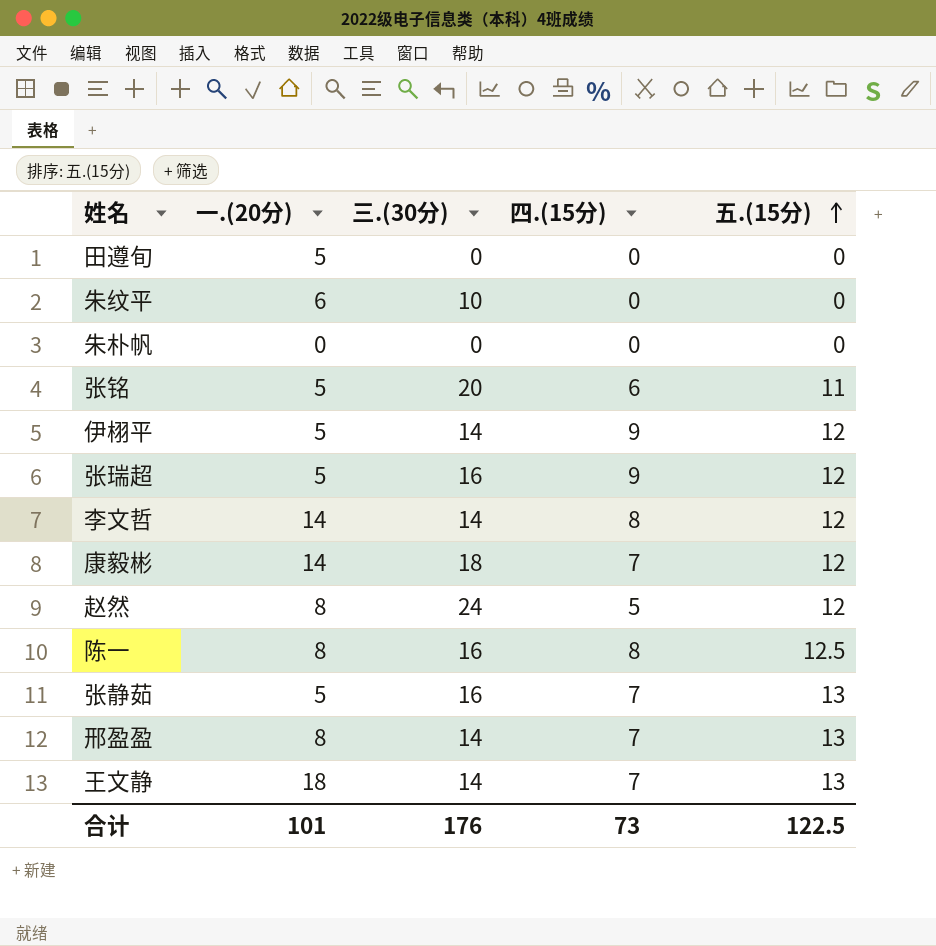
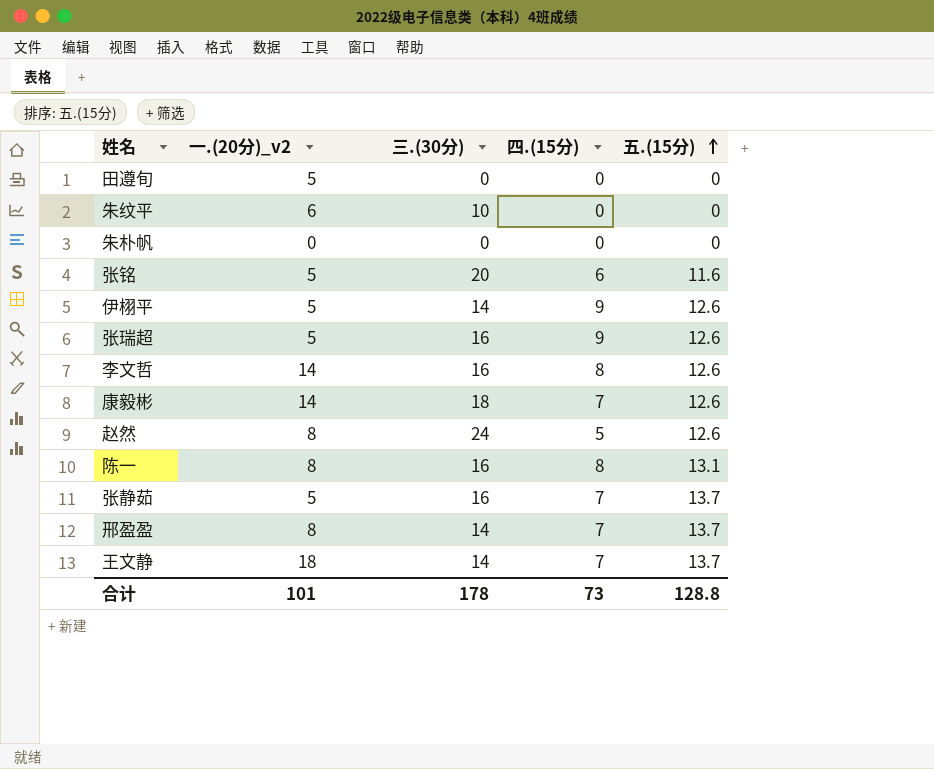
column name: 一.(20分) -> 一.(20分)_v2
张铭 | 五.(15分): 11 -> 11.6
伊栩平 | 五.(15分): 12 -> 12.6
张瑞超 | 五.(15分): 12 -> 12.6
李文哲 | 三.(30分): 14 -> 16
李文哲 | 五.(15分): 12 -> 12.6
康毅彬 | 五.(15分): 12 -> 12.6
赵然 | 五.(15分): 12 -> 12.6
陈一 | 五.(15分): 12.5 -> 13.1
张静茹 | 五.(15分): 13 -> 13.7
邢盈盈 | 五.(15分): 13 -> 13.7
王文静 | 五.(15分): 13 -> 13.7
合计 | 三.(30分): 176 -> 178
合计 | 五.(15分): 122.5 -> 128.8

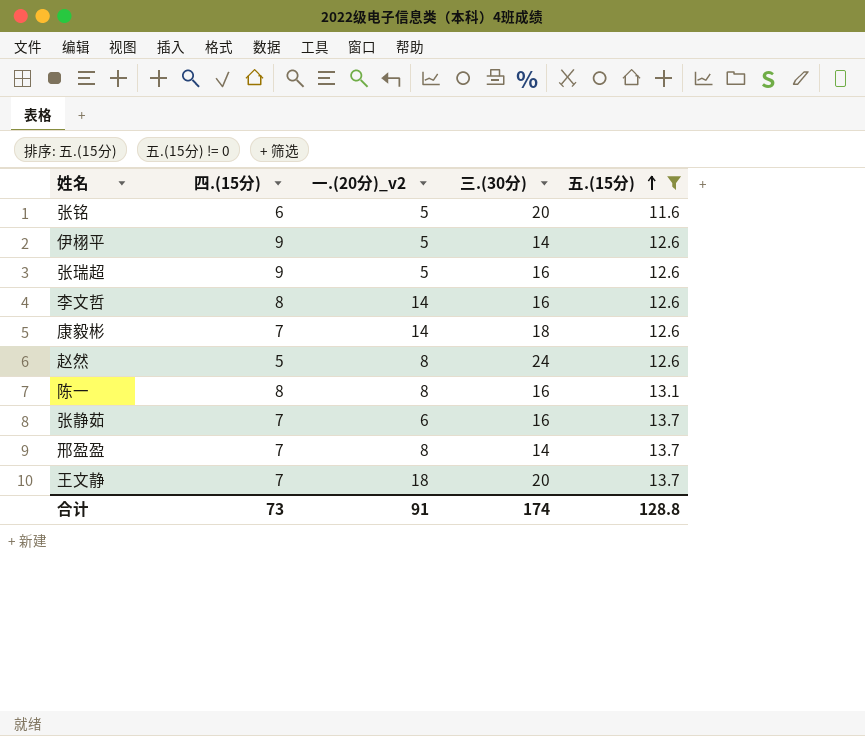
filter: none -> 五.(15分) != 0
column 四.(15分) | position: 4 -> 2
张静茹 | 一.(20分)_v2: 5 -> 6
王文静 | 三.(30分): 14 -> 20
合计 | 一.(20分)_v2: 101 -> 91
合计 | 三.(30分): 178 -> 174

